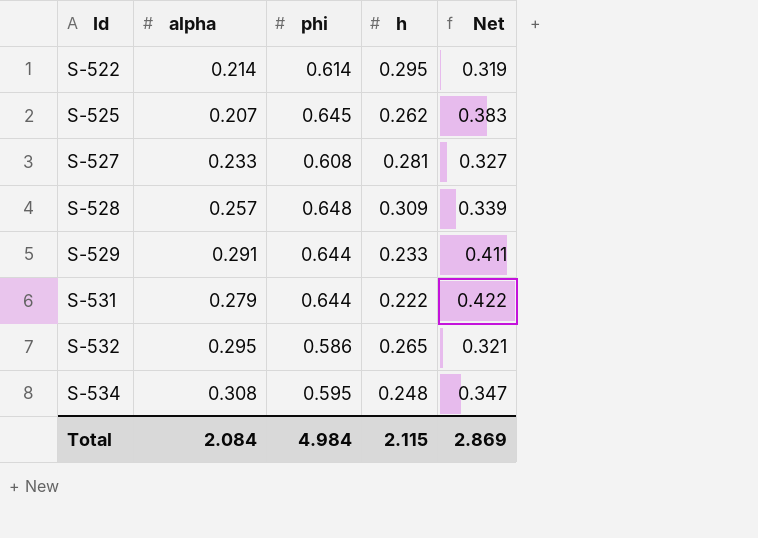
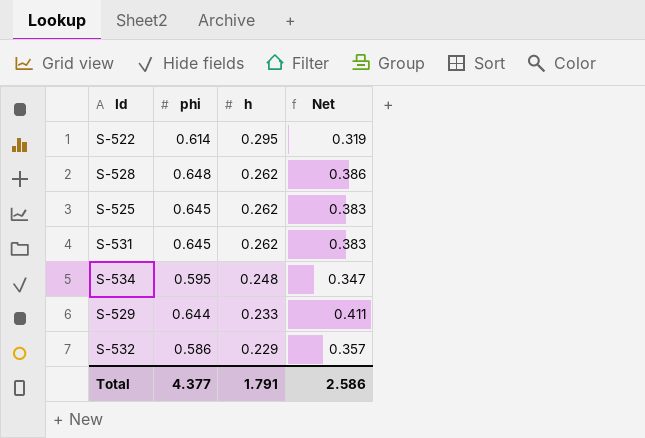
row order: Id ascending -> h descending
column alpha | position: 2 -> none
row S-527: 0.233 | 0.608 | 0.281 | 0.327 -> none
S-528 | h: 0.309 -> 0.262
S-528 | Net: 0.339 -> 0.386
S-531 | phi: 0.644 -> 0.645
S-531 | h: 0.222 -> 0.262
S-531 | Net: 0.422 -> 0.383
S-532 | h: 0.265 -> 0.229
S-532 | Net: 0.321 -> 0.357
Total | phi: 4.984 -> 4.377
Total | h: 2.115 -> 1.791
Total | Net: 2.869 -> 2.586

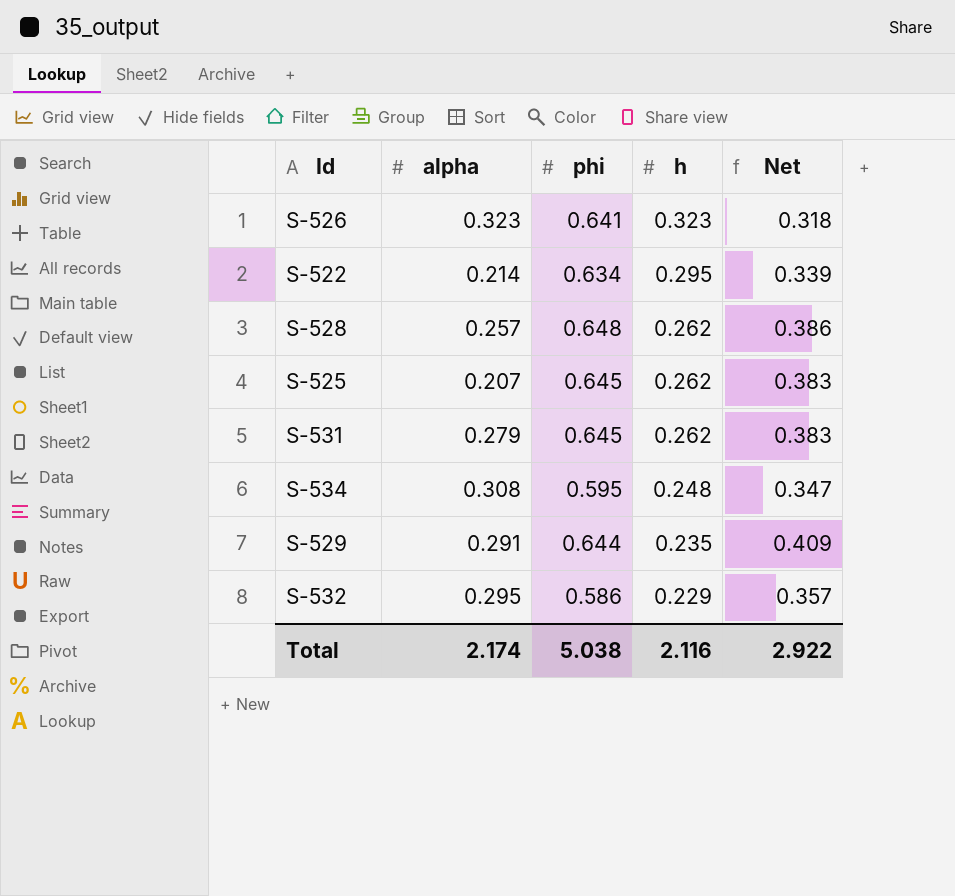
column alpha | position: none -> 2
row S-526: none -> 0.323 | 0.641 | 0.323 | 0.318
S-522 | phi: 0.614 -> 0.634
S-522 | Net: 0.319 -> 0.339
S-529 | h: 0.233 -> 0.235
S-529 | Net: 0.411 -> 0.409
Total | phi: 4.377 -> 5.038
Total | h: 1.791 -> 2.116
Total | Net: 2.586 -> 2.922

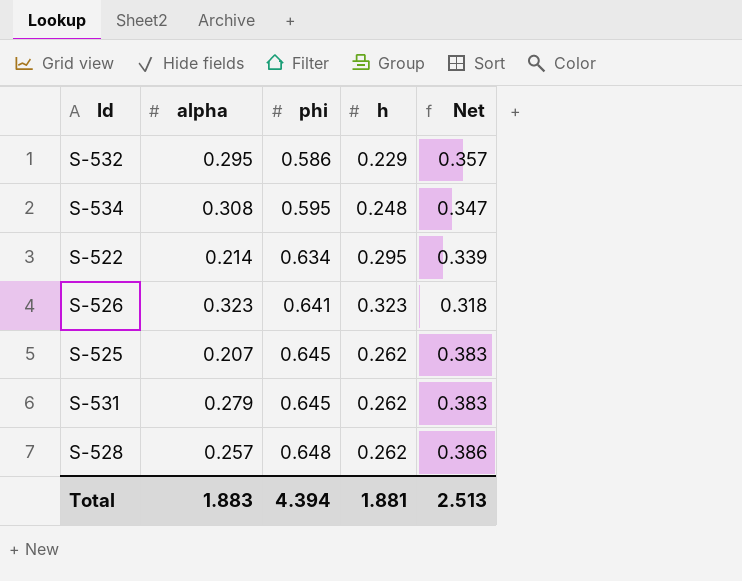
row order: h descending -> phi ascending
row S-529: 0.291 | 0.644 | 0.235 | 0.409 -> none
Total | alpha: 2.174 -> 1.883
Total | phi: 5.038 -> 4.394
Total | h: 2.116 -> 1.881
Total | Net: 2.922 -> 2.513

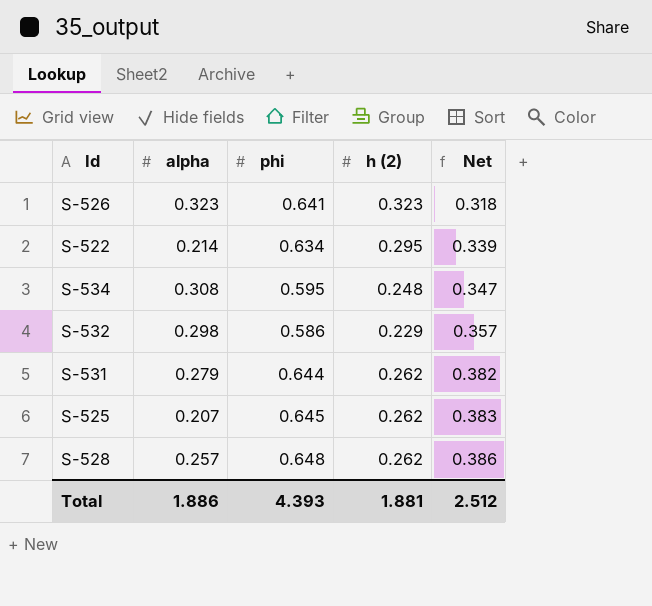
row order: phi ascending -> Net ascending
column name: h -> h (2)
S-532 | alpha: 0.295 -> 0.298
S-531 | phi: 0.645 -> 0.644
S-531 | Net: 0.383 -> 0.382
Total | alpha: 1.883 -> 1.886
Total | phi: 4.394 -> 4.393
Total | Net: 2.513 -> 2.512

